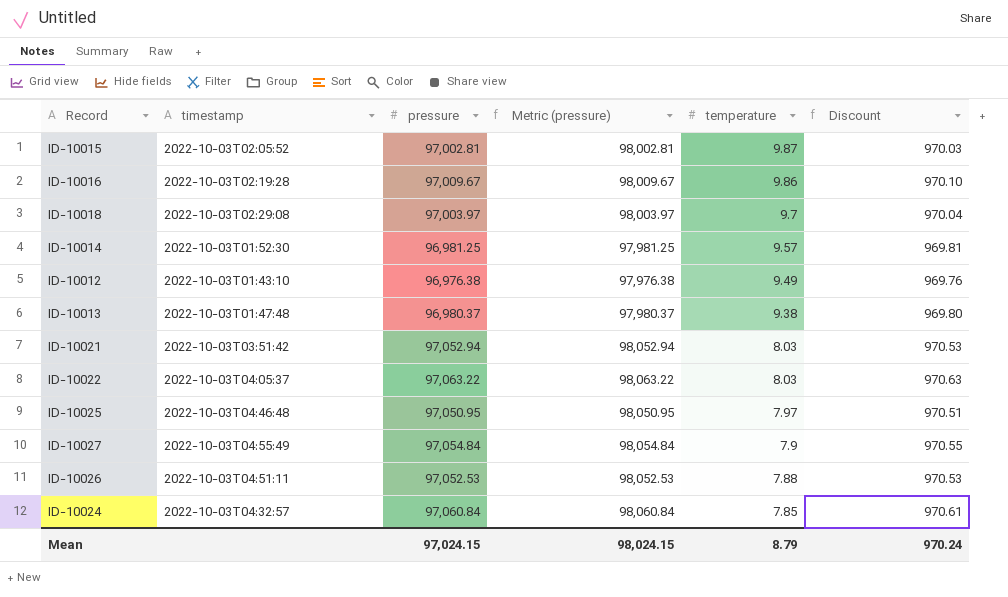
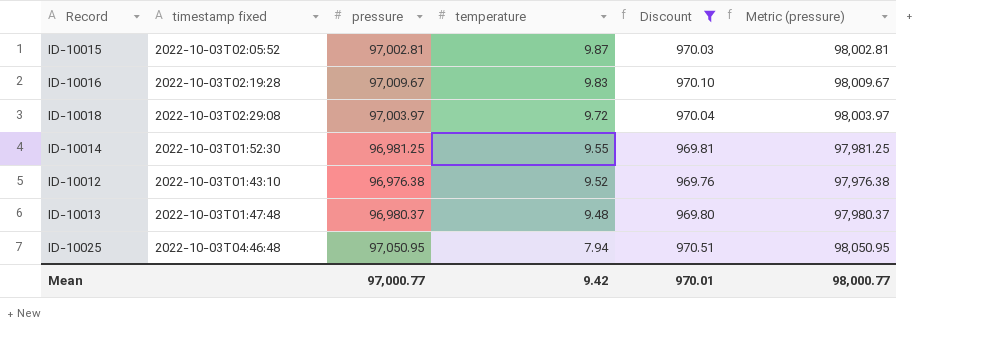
filter: none -> Discount <= 970.51
column name: timestamp -> timestamp fixed
column Metric (pressure) | position: 4 -> 6
ID-10016 | temperature: 9.86 -> 9.83
ID-10018 | temperature: 9.7 -> 9.72
ID-10014 | temperature: 9.57 -> 9.55
ID-10012 | temperature: 9.49 -> 9.52
ID-10013 | temperature: 9.38 -> 9.48
ID-10025 | temperature: 7.97 -> 7.94
Mean | pressure: 97,024.15 -> 97,000.77
Mean | temperature: 8.79 -> 9.42
Mean | Discount: 970.24 -> 970.01
Mean | Metric (pressure): 98,024.15 -> 98,000.77

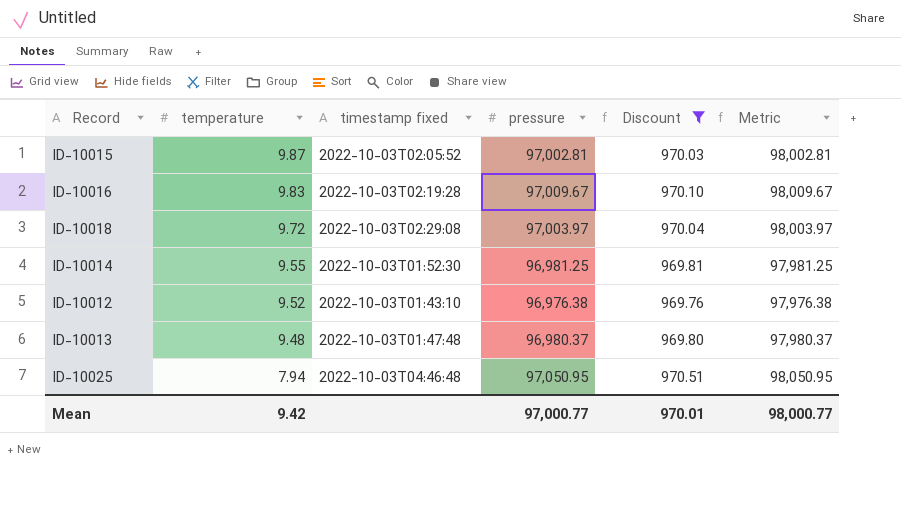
column temperature | position: 4 -> 2
column name: Metric (pressure) -> Metric

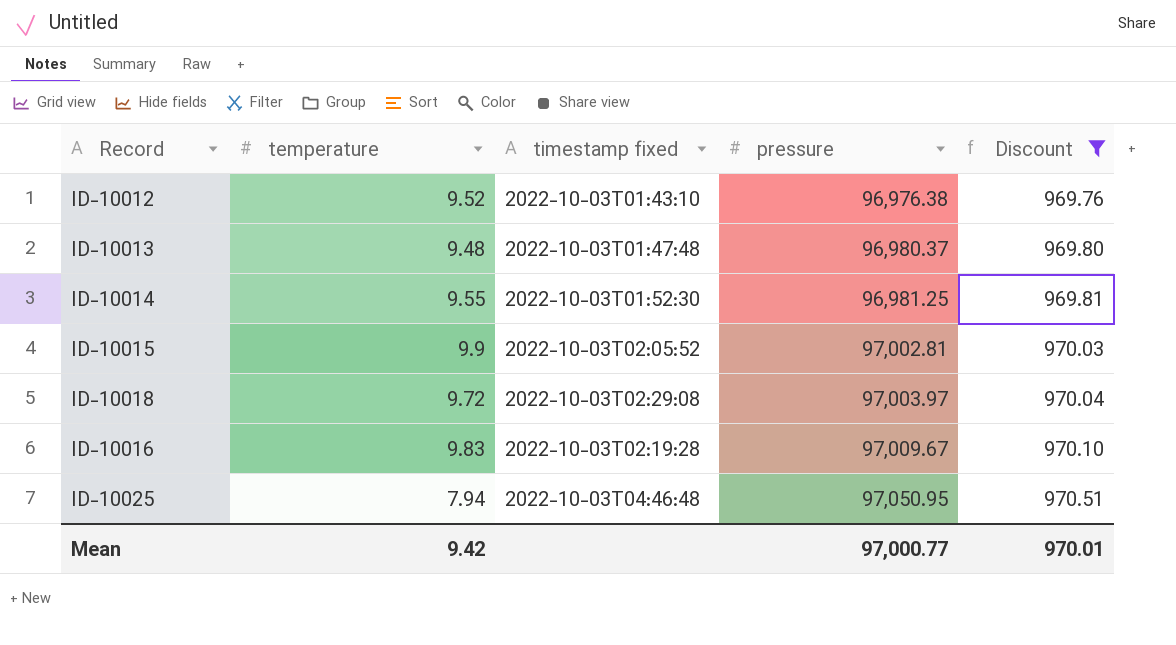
row order: temperature descending -> pressure ascending
column Metric | formula: [pressure] + 1000 -> none
ID-10015 | temperature: 9.87 -> 9.9

